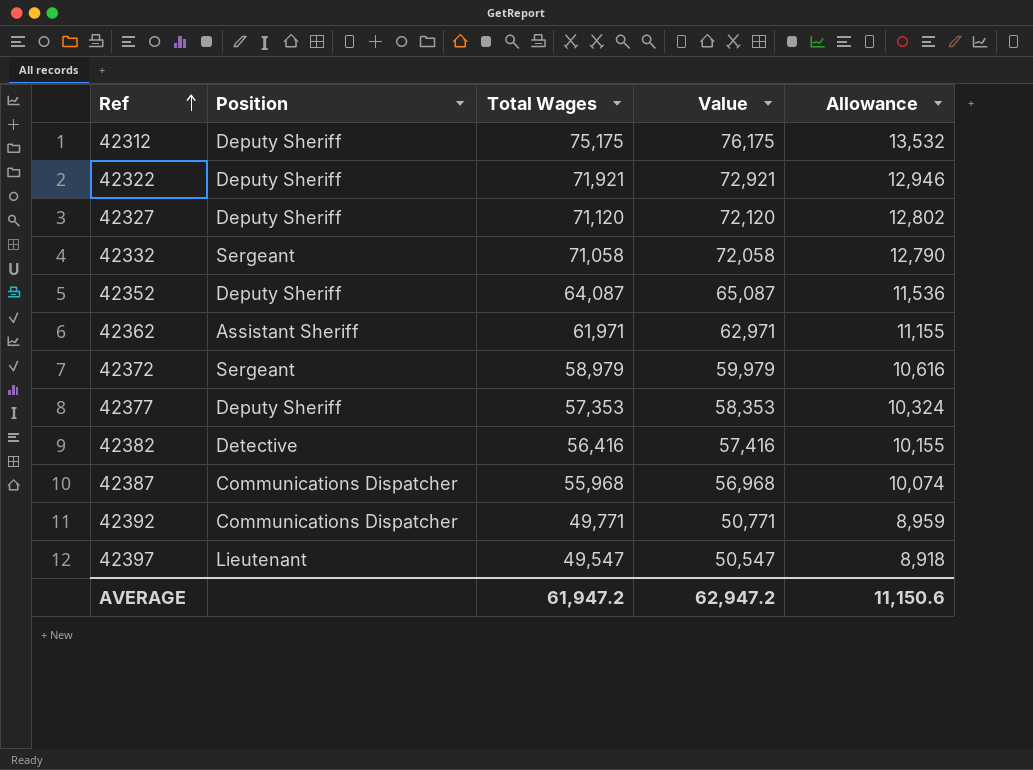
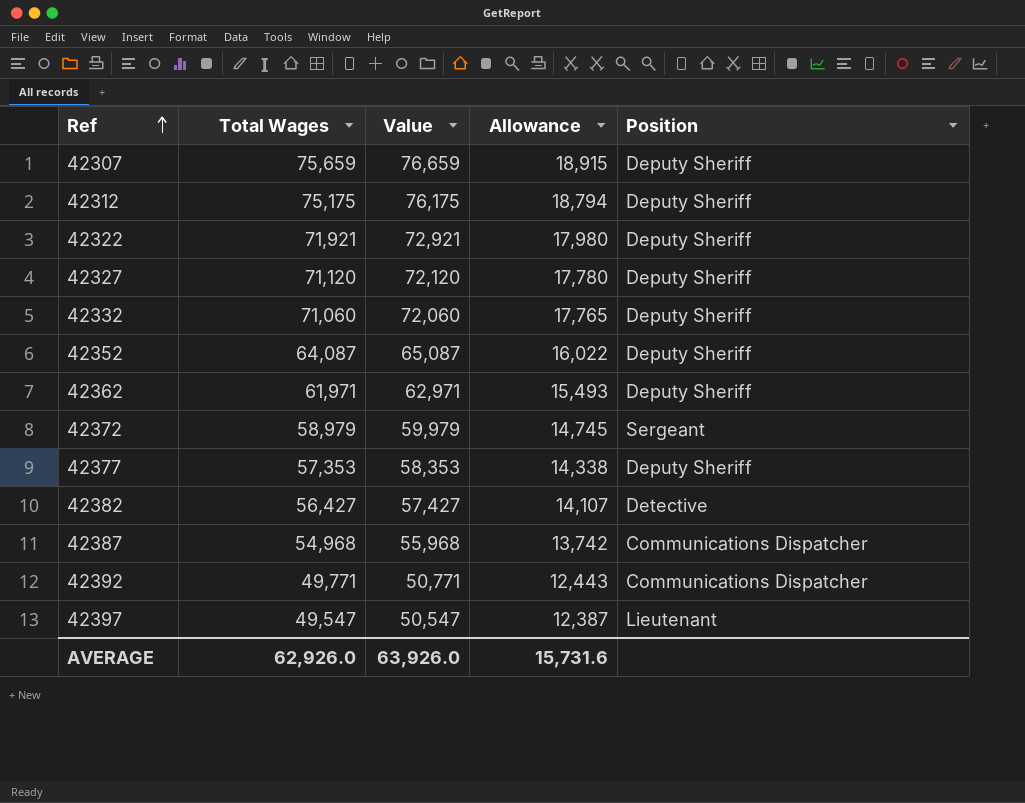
column Allowance | formula: [Total Wages] * 0.18 -> [Total Wages] * 0.25
column Position | position: 2 -> 5
row 42307: none -> 75,659 | 76,659 | 18,915 | Deputy Sheriff
42332 | Total Wages: 71,058 -> 71,060
42332 | Value: 72,058 -> 72,060
42332 | Position: Sergeant -> Deputy Sheriff
42362 | Position: Assistant Sheriff -> Deputy Sheriff
42382 | Total Wages: 56,416 -> 56,427
42382 | Value: 57,416 -> 57,427
42387 | Total Wages: 55,968 -> 54,968
42387 | Value: 56,968 -> 55,968
AVERAGE | Total Wages: 61,947.2 -> 62,926.0
AVERAGE | Value: 62,947.2 -> 63,926.0
AVERAGE | Allowance: 11,150.6 -> 15,731.6

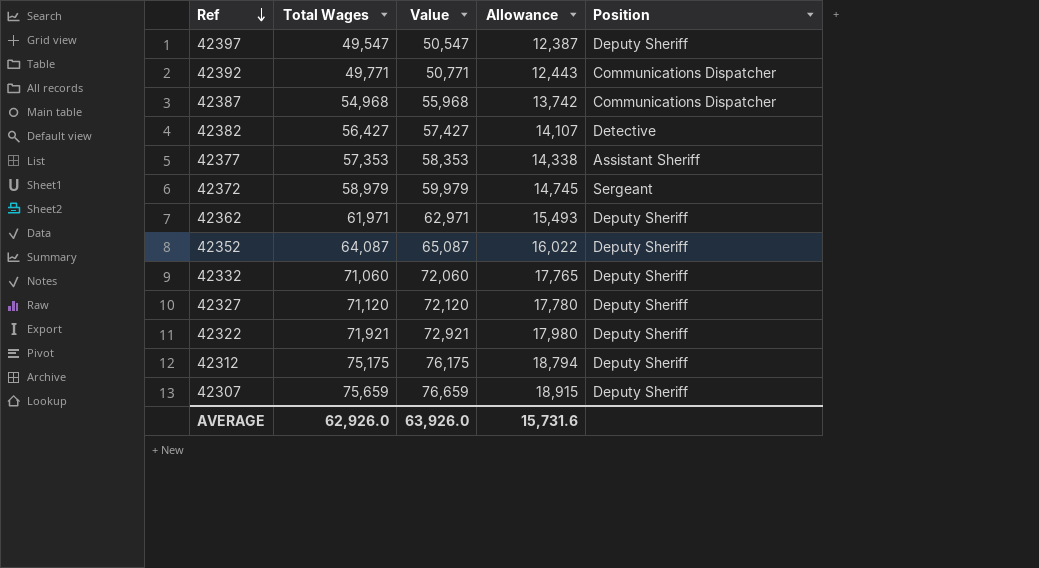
row order: Ref ascending -> Ref descending
42397 | Position: Lieutenant -> Deputy Sheriff
42377 | Position: Deputy Sheriff -> Assistant Sheriff

